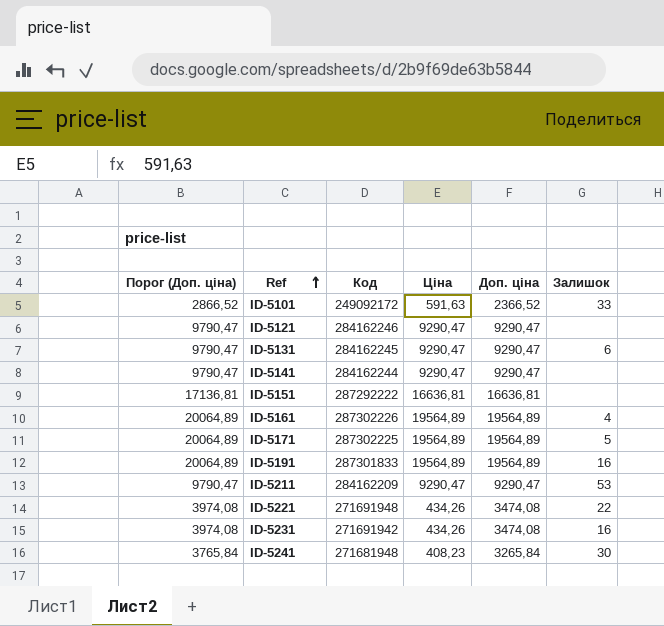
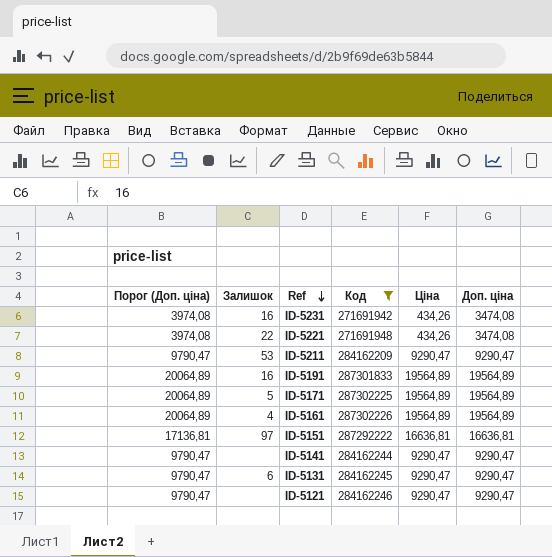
filter: none -> Код >= 271691942
row order: Ref ascending -> Ref descending
column Залишок | position: 6 -> 2
ID-5151 | Залишок: none -> 97

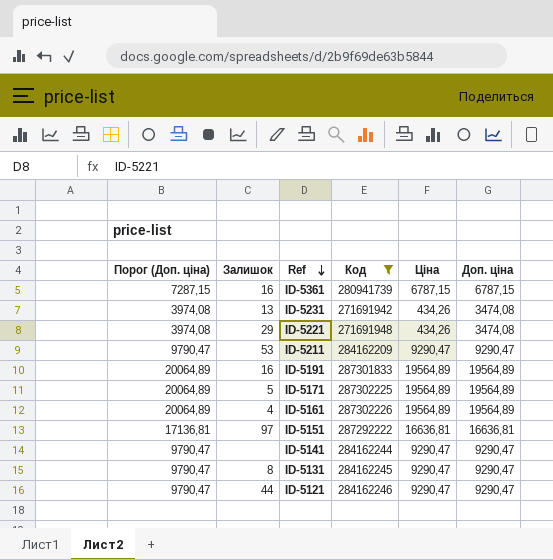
row ID-5361: none -> 7287,15 | 16 | 280941739 | 6787,15 | 6787,15
ID-5231 | Залишок: 16 -> 13
ID-5221 | Залишок: 22 -> 29
ID-5131 | Залишок: 6 -> 8
ID-5121 | Залишок: none -> 44

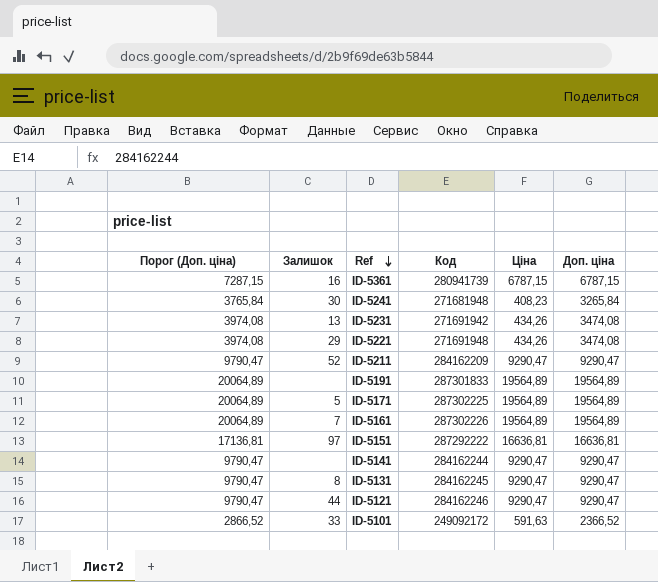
filter: Код >= 271691942 -> none
ID-5211 | Залишок: 53 -> 52
ID-5191 | Залишок: 16 -> none
ID-5161 | Залишок: 4 -> 7

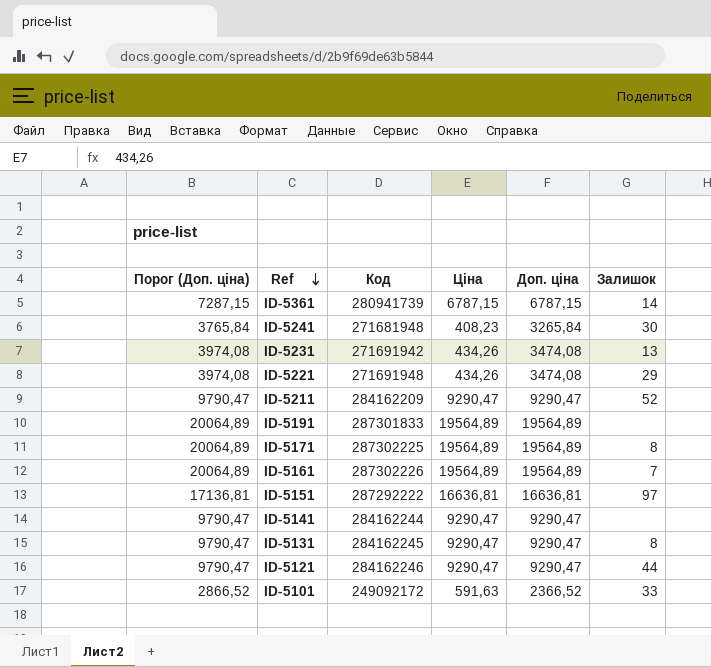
column Залишок | position: 2 -> 6
ID-5361 | Залишок: 16 -> 14
ID-5171 | Залишок: 5 -> 8

